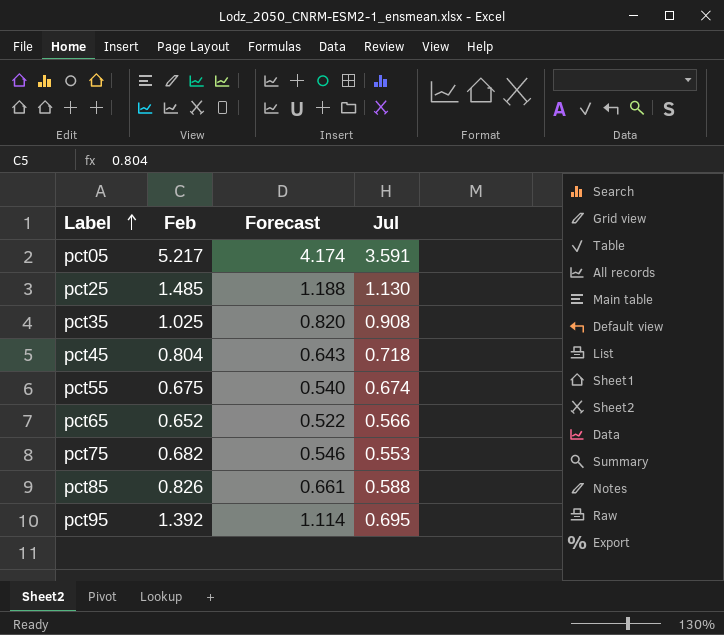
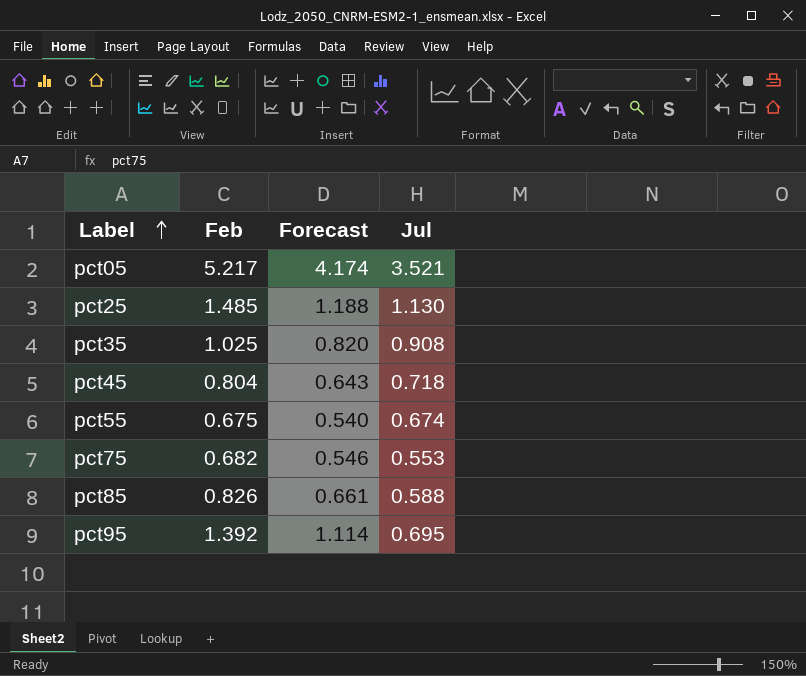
row pct65: 0.652 | 0.522 | 0.566 -> none
pct05 | Jul: 3.591 -> 3.521

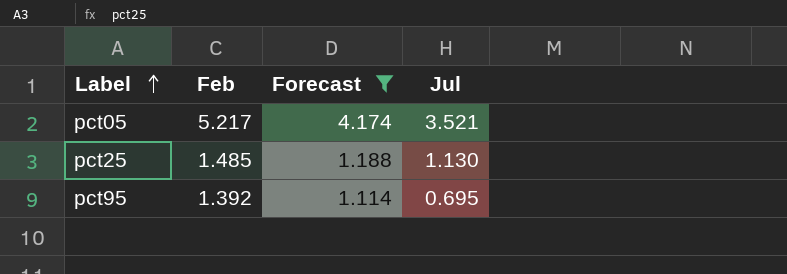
filter: none -> Forecast >= 1.114

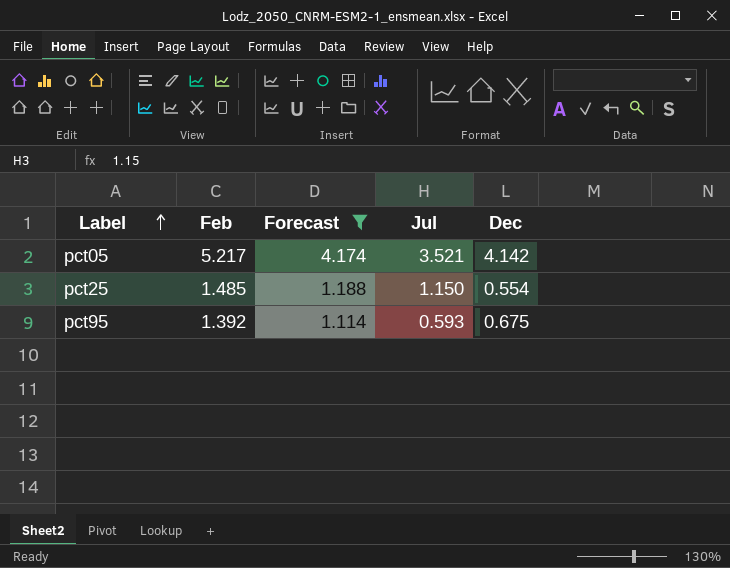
column Dec | position: none -> 5
pct25 | Jul: 1.130 -> 1.150
pct95 | Jul: 0.695 -> 0.593

